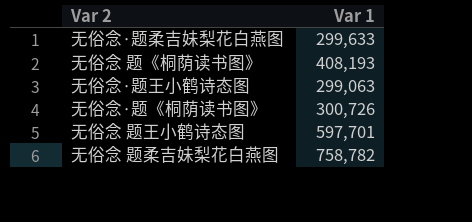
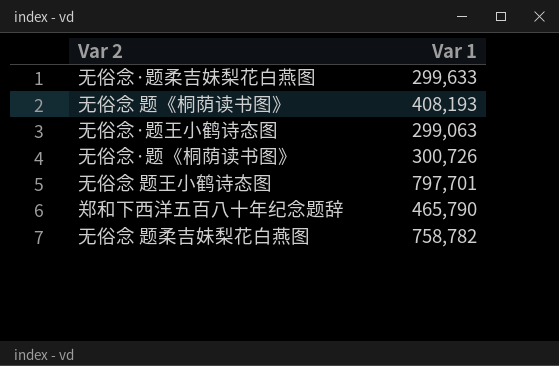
无俗念 题王小鹤诗态图 | Var 1: 597,701 -> 797,701
row 郑和下西洋五百八十年纪念题辞: none -> 465,790

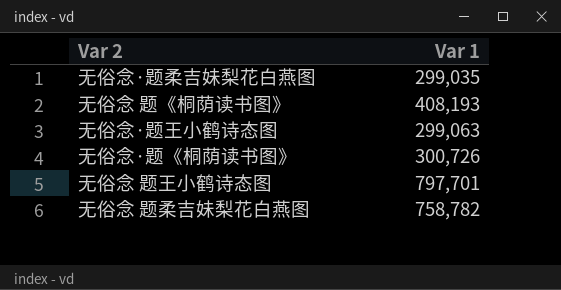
row 郑和下西洋五百八十年纪念题辞: 465,790 -> none
无俗念·题柔吉妹梨花白燕图 | Var 1: 299,633 -> 299,035

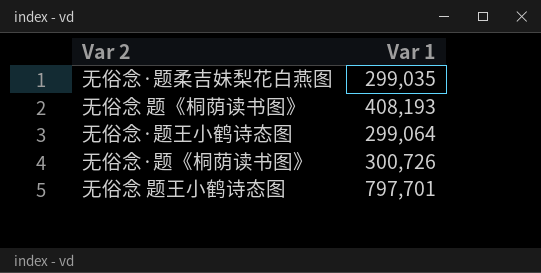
row 无俗念 题柔吉妹梨花白燕图: 758,782 -> none
无俗念·题王小鹤诗态图 | Var 1: 299,063 -> 299,064

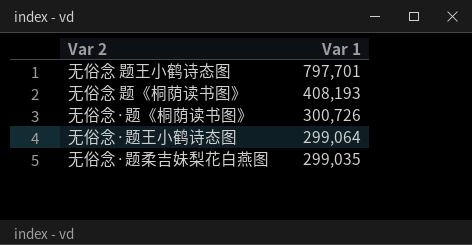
row order: none -> Var 1 descending

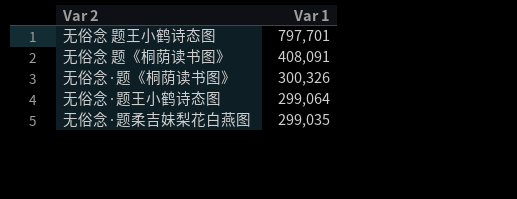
无俗念 题《桐荫读书图》 | Var 1: 408,193 -> 408,091
无俗念·题《桐荫读书图》 | Var 1: 300,726 -> 300,326

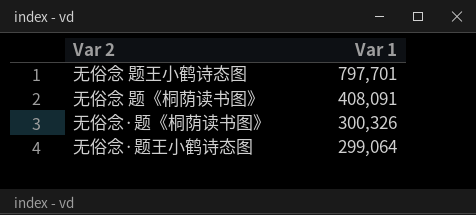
row 无俗念·题柔吉妹梨花白燕图: 299,035 -> none

